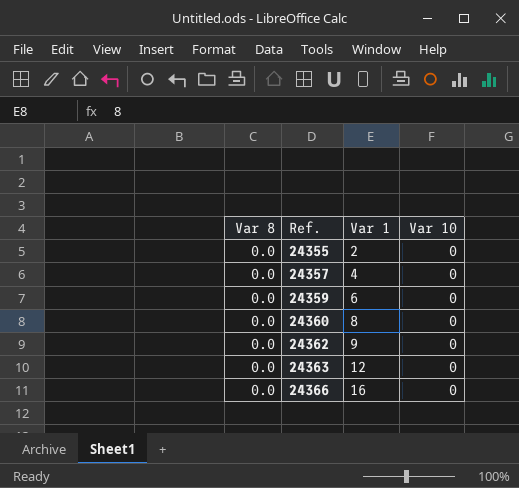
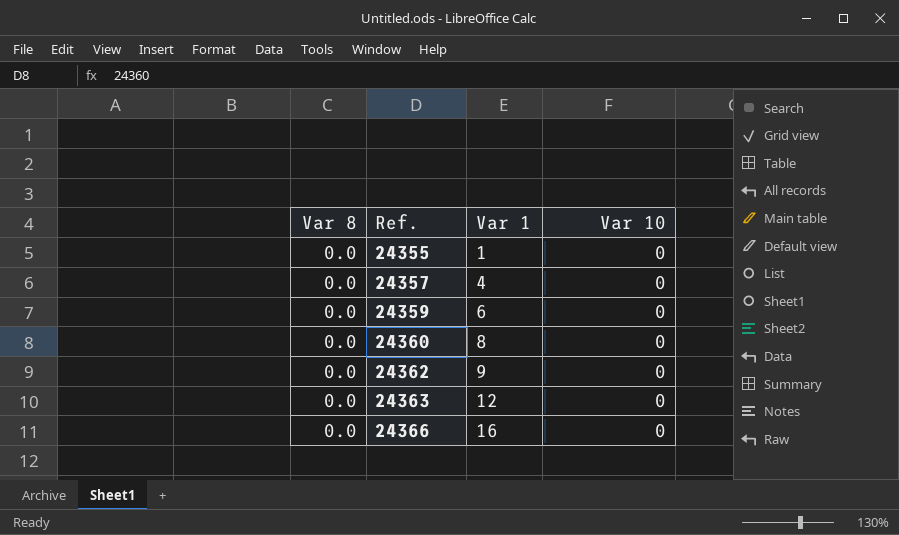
24355 | Var 1: 2 -> 1

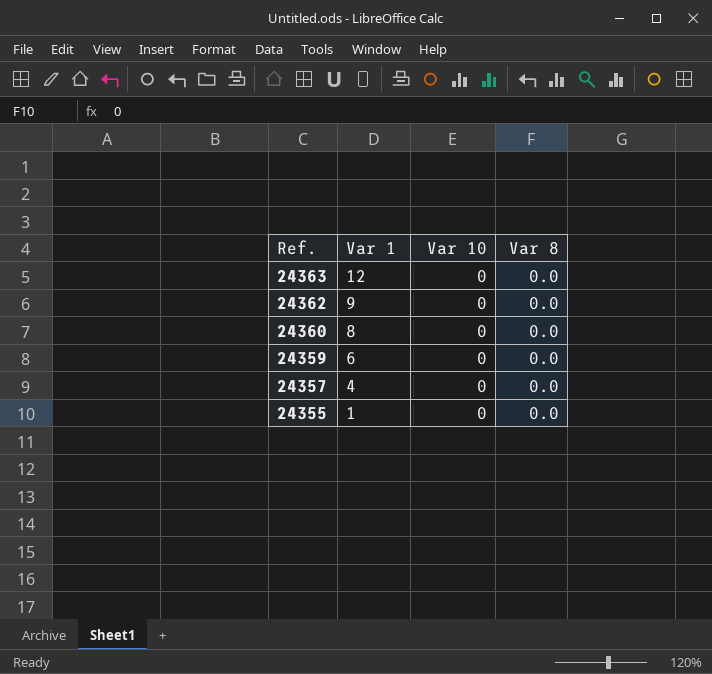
row order: Ref. ascending -> Ref. descending
column Var 8 | position: 1 -> 4
row 24366: 0.0 | 16 | 0 -> none

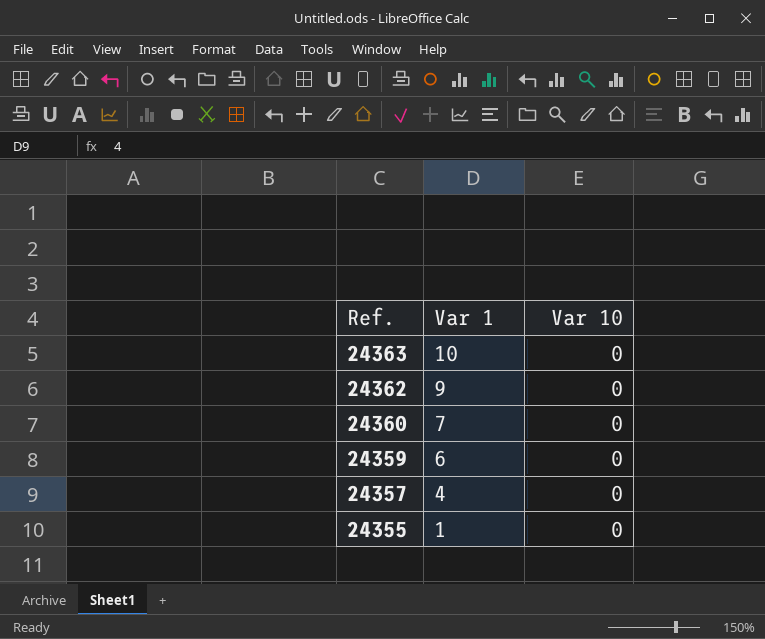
column Var 8 | position: 4 -> none
24363 | Var 1: 12 -> 10
24360 | Var 1: 8 -> 7

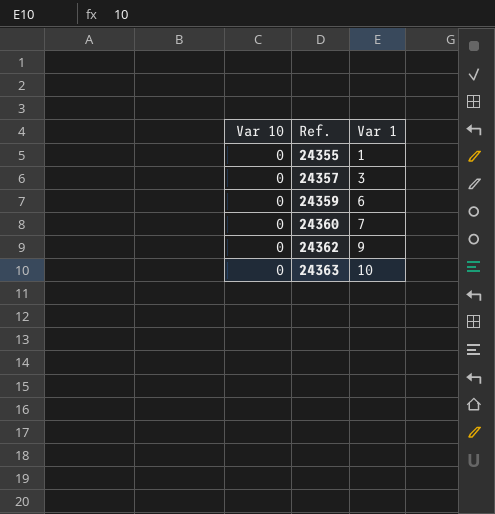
row order: Ref. descending -> Ref. ascending
column Var 10 | position: 3 -> 1
24357 | Var 1: 4 -> 3

